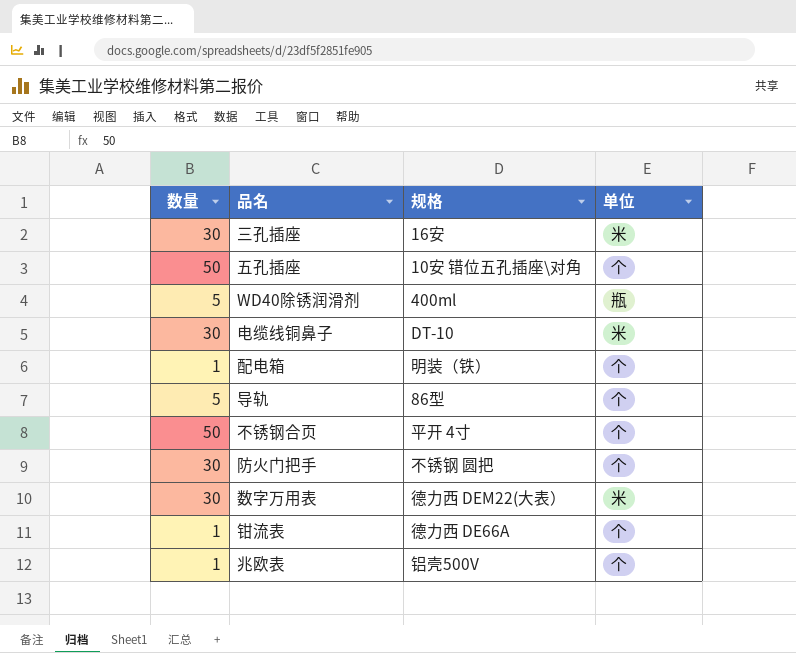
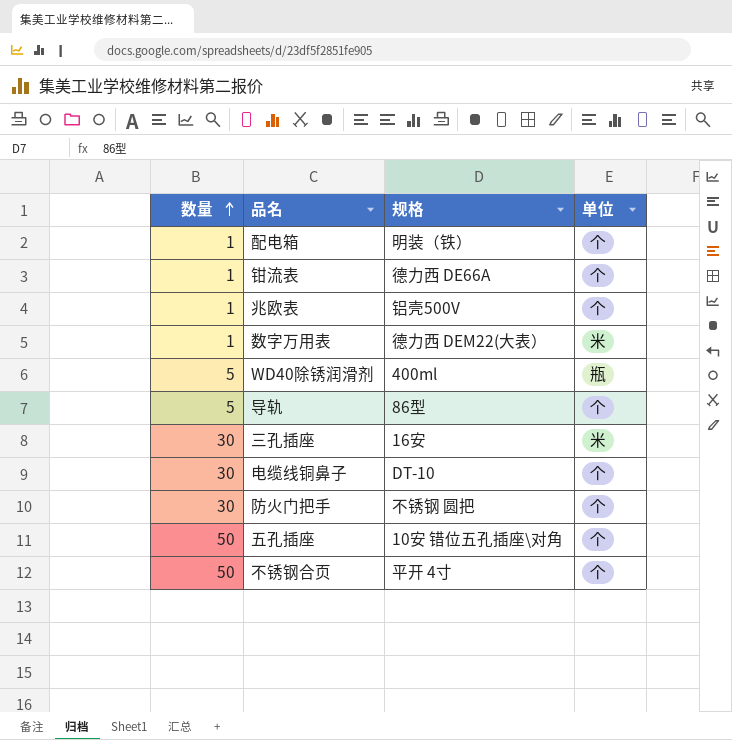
row order: none -> 数量 ascending
数字万用表 | 数量: 30 -> 1
电缆线铜鼻子 | 单位: 米 -> 个

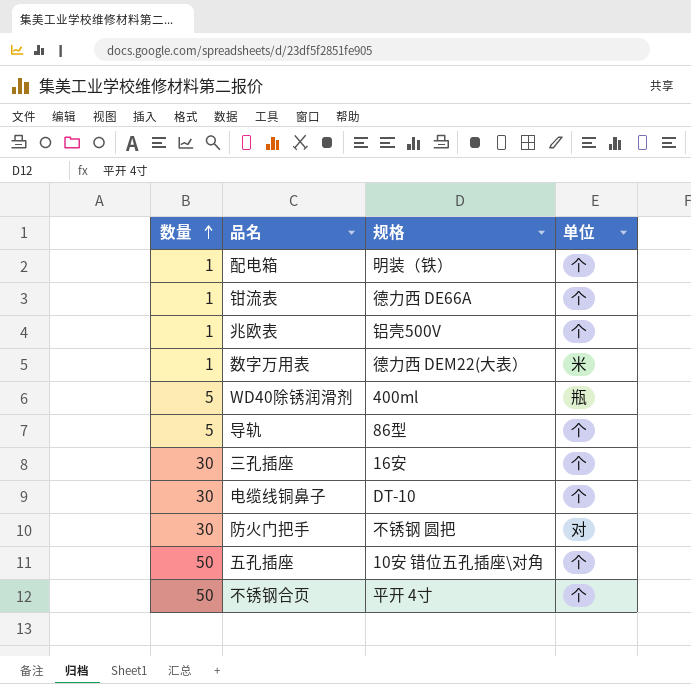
三孔插座 | 单位: 米 -> 个
防火门把手 | 单位: 个 -> 对

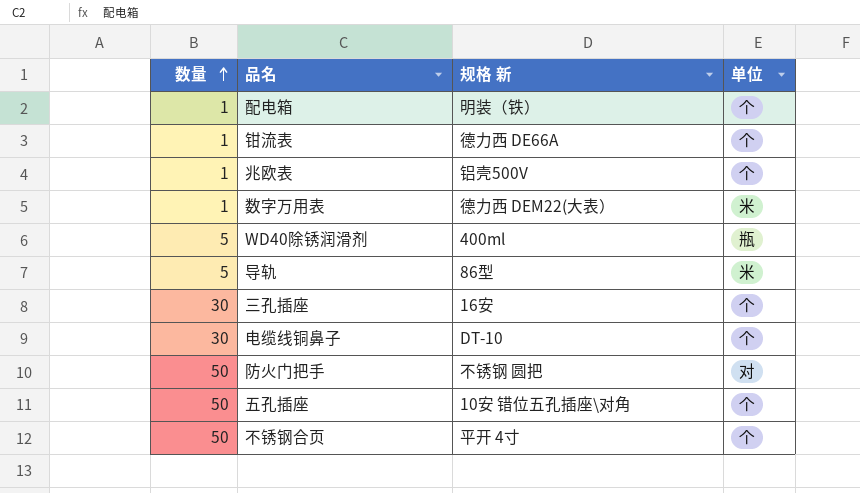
column name: 规格 -> 规格 新
导轨 | 单位: 个 -> 米
防火门把手 | 数量: 30 -> 50

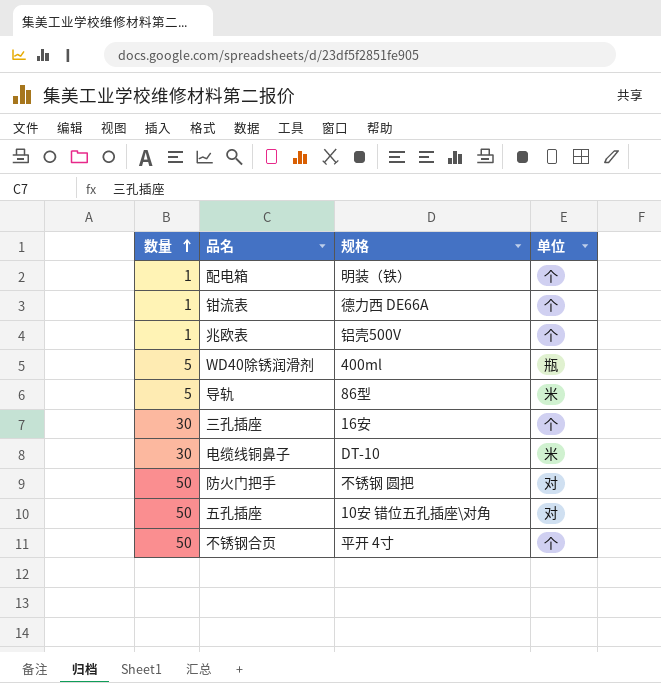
column name: 规格 新 -> 规格
row 数字万用表: 1 | 德力西 DEM22(大表） | 米 -> none
电缆线铜鼻子 | 单位: 个 -> 米
五孔插座 | 单位: 个 -> 对

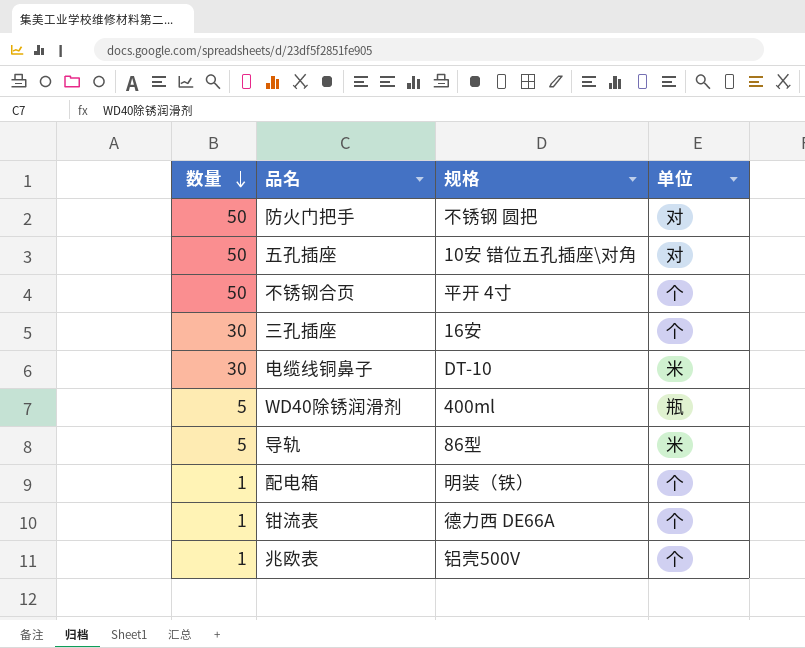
row order: 数量 ascending -> 数量 descending

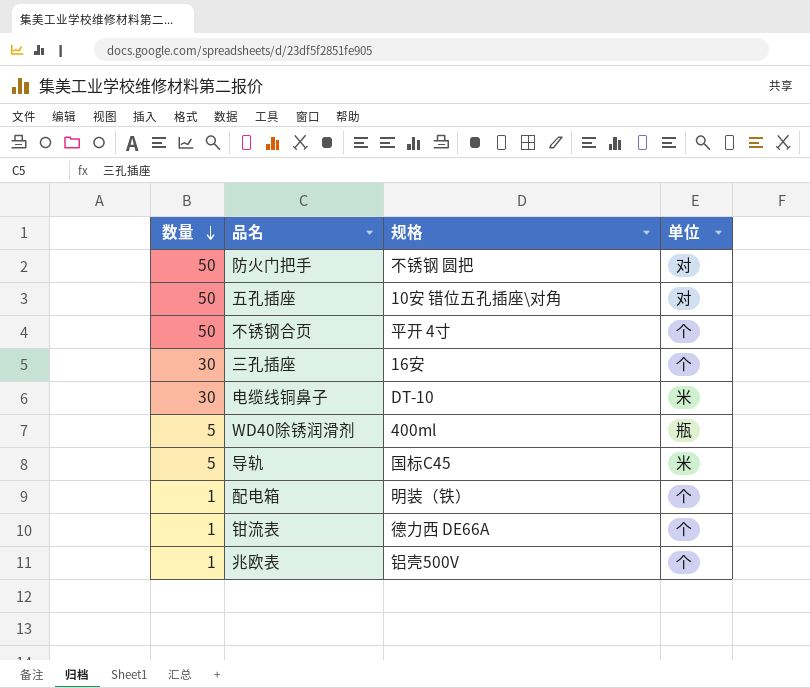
导轨 | 规格: 86型 -> 国标C45

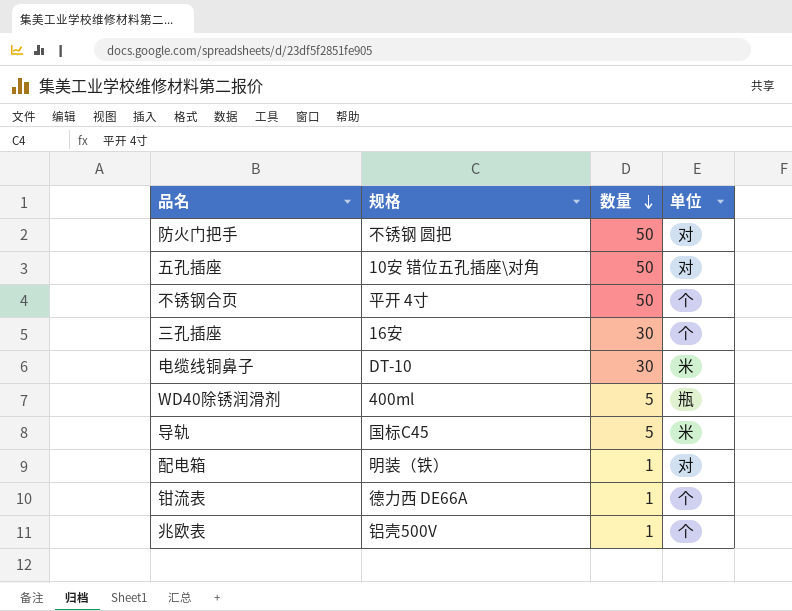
column 数量 | position: 1 -> 3
配电箱 | 单位: 个 -> 对

